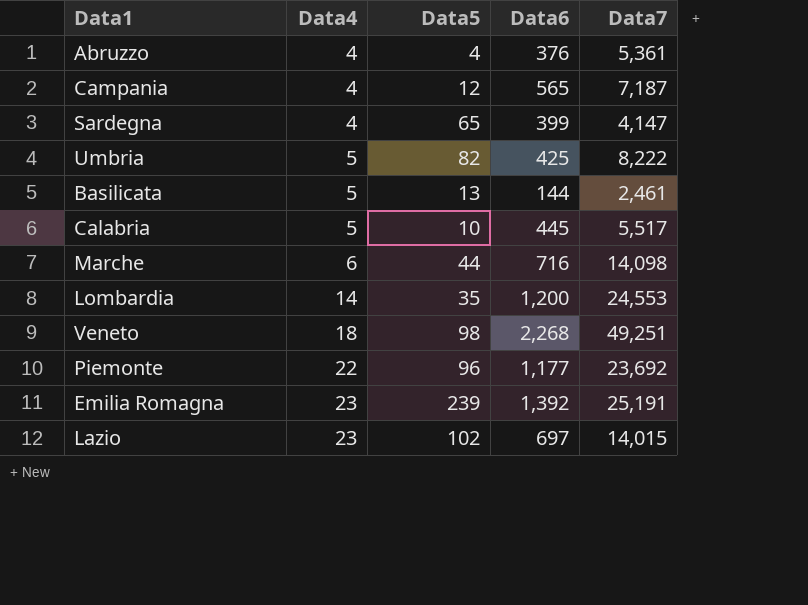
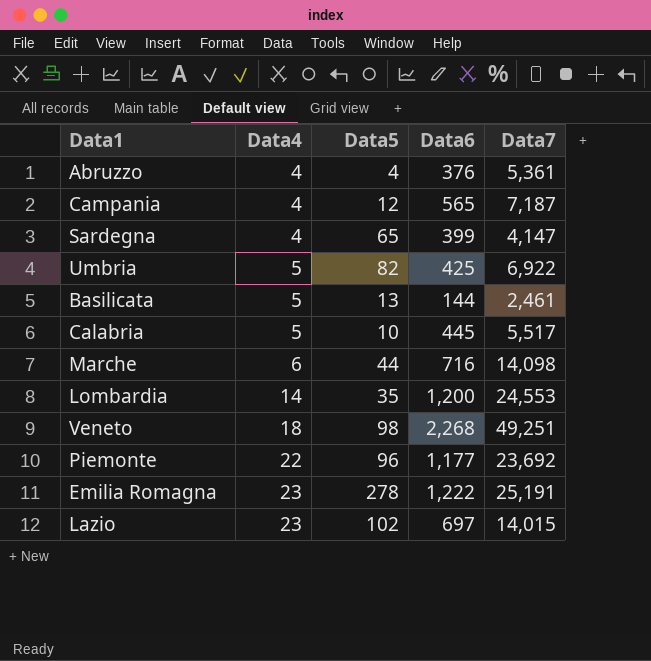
Umbria | Data7: 8,222 -> 6,922
Emilia Romagna | Data5: 239 -> 278
Emilia Romagna | Data6: 1,392 -> 1,222

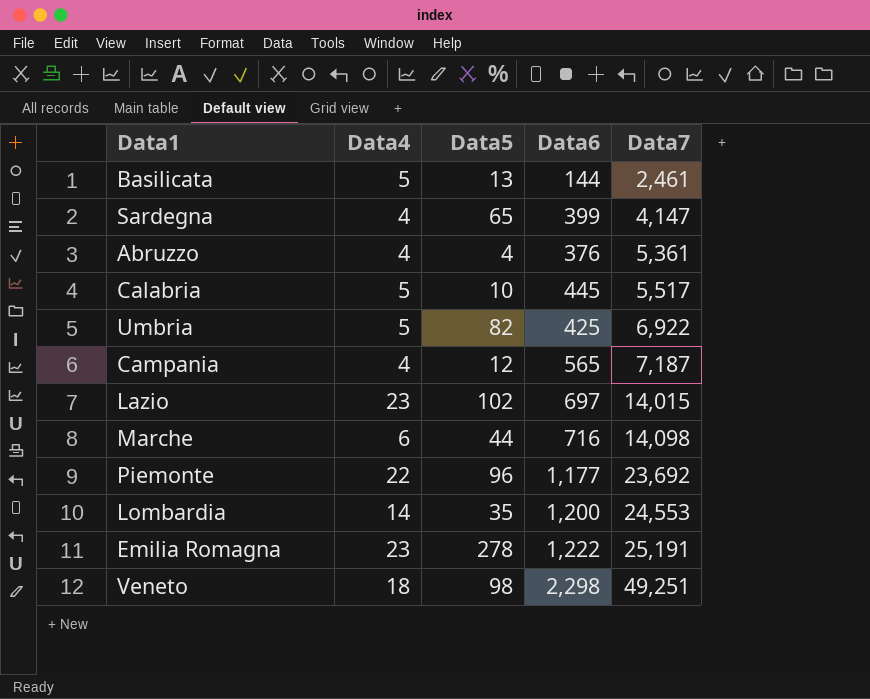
row order: Data4 ascending -> Data7 ascending
Veneto | Data6: 2,268 -> 2,298

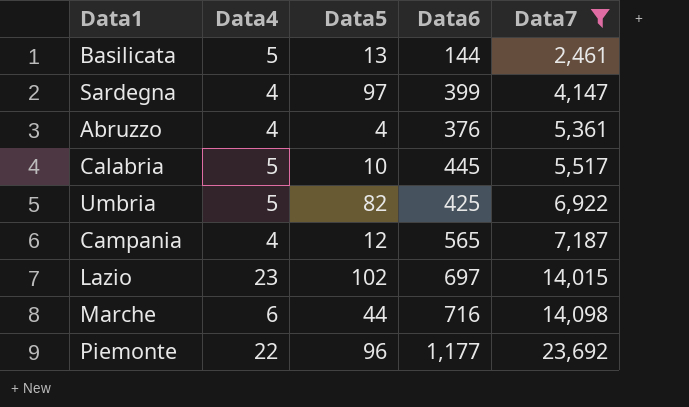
filter: none -> Data7 <= 23,692
Sardegna | Data5: 65 -> 97

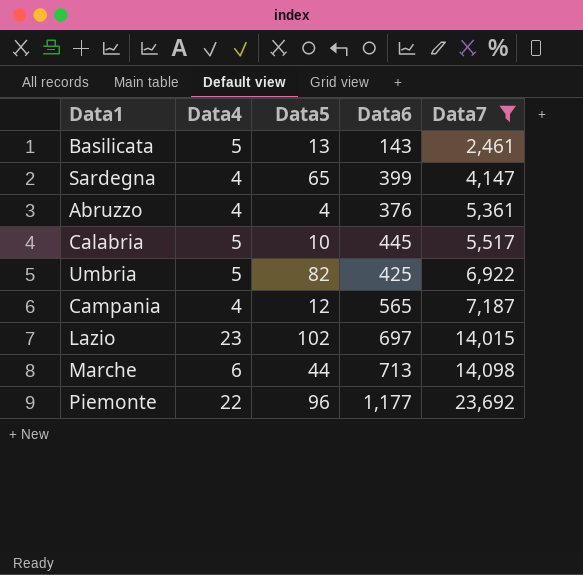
Basilicata | Data6: 144 -> 143
Sardegna | Data5: 97 -> 65
Marche | Data6: 716 -> 713

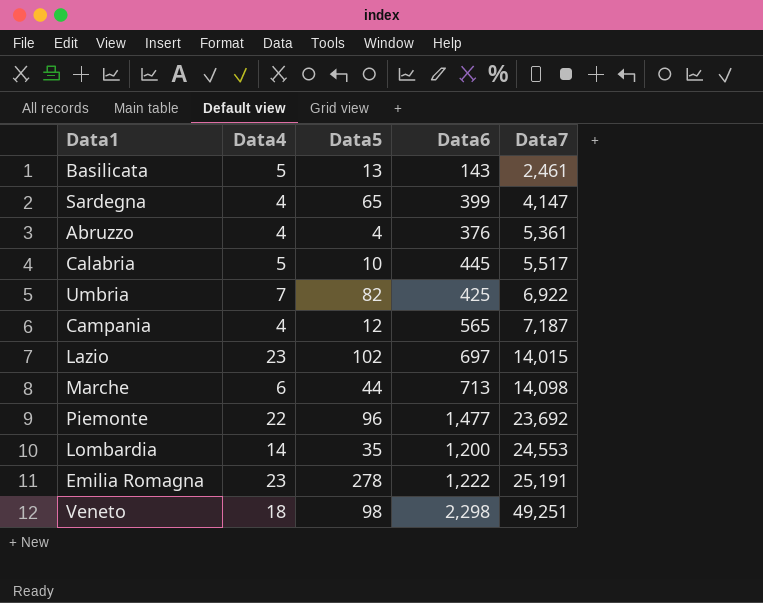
filter: Data7 <= 23,692 -> none
Umbria | Data4: 5 -> 7
Piemonte | Data6: 1,177 -> 1,477

